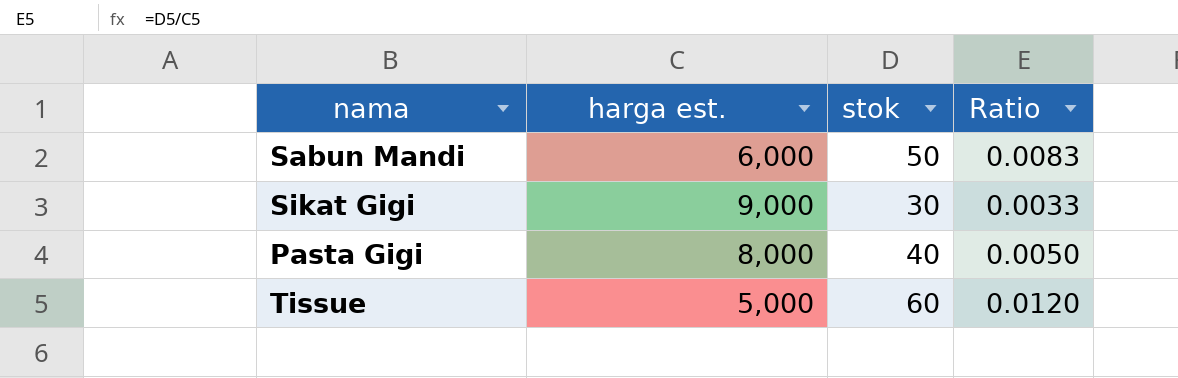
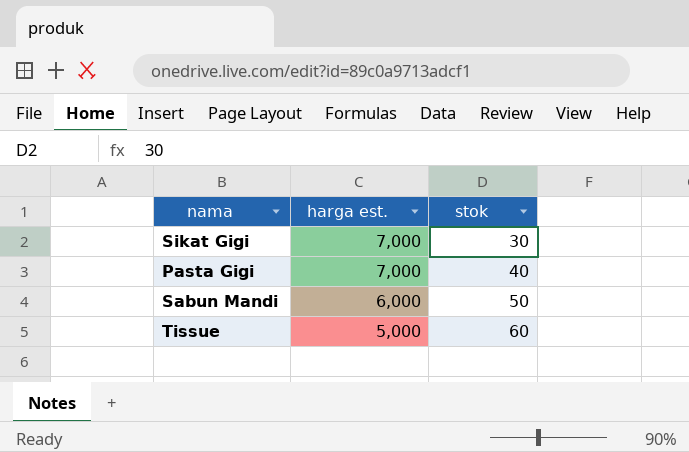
row order: none -> harga est. descending
column Ratio | formula: [stok] / [harga est.] -> none
Sikat Gigi | harga est.: 9,000 -> 7,000
Pasta Gigi | harga est.: 8,000 -> 7,000

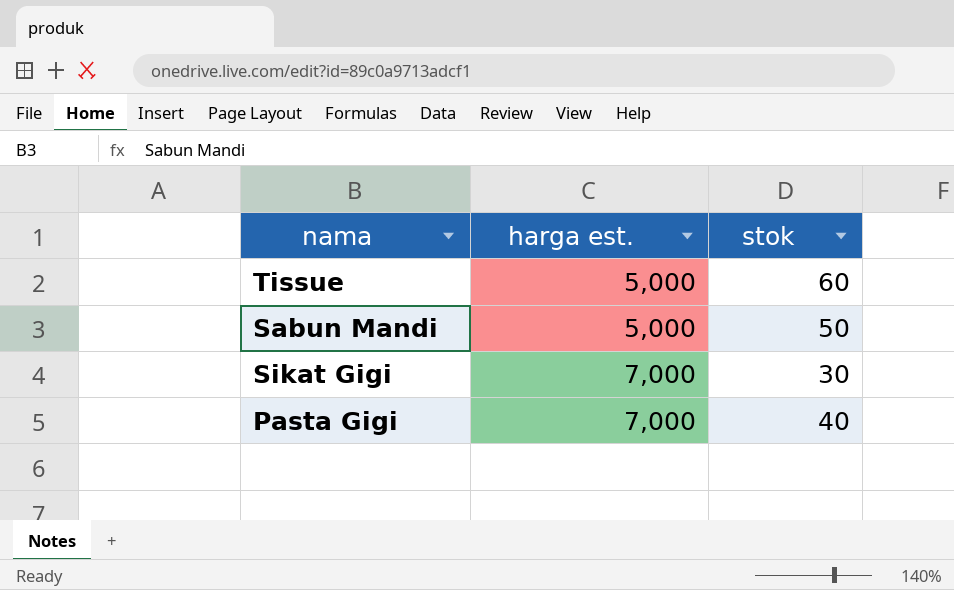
row order: harga est. descending -> harga est. ascending
Sabun Mandi | harga est.: 6,000 -> 5,000

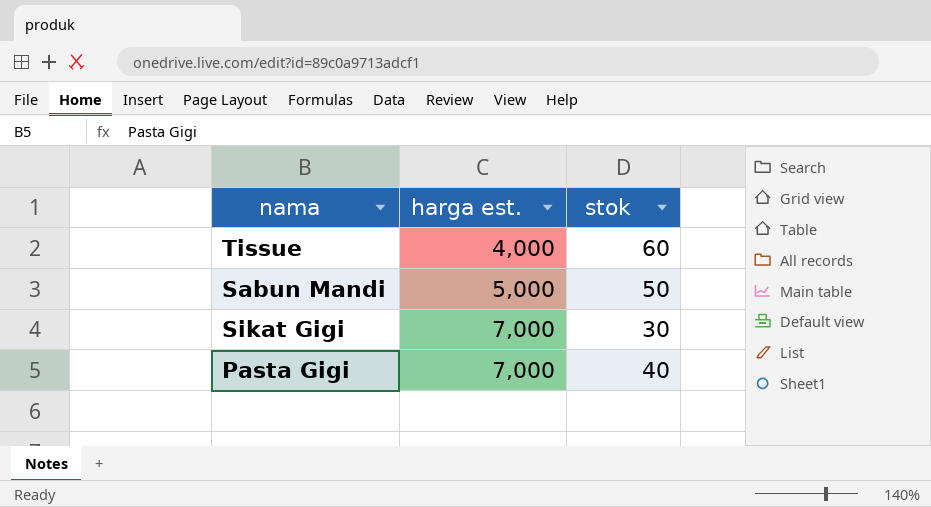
Tissue | harga est.: 5,000 -> 4,000

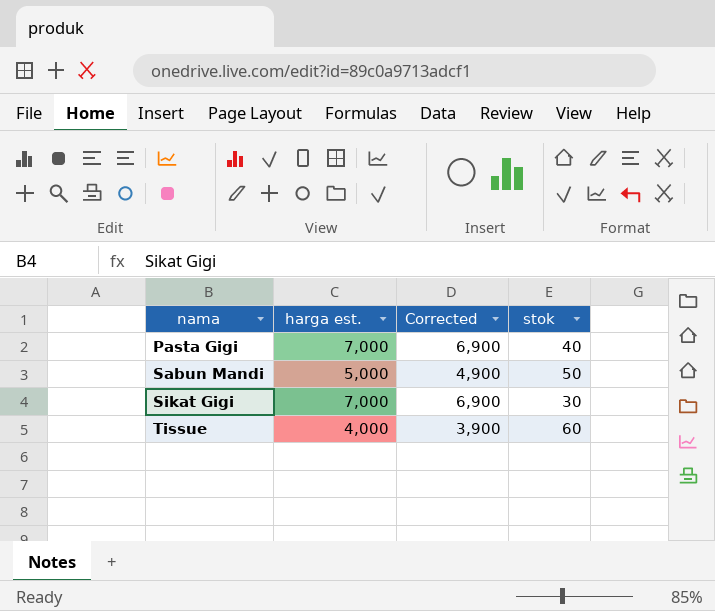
row order: harga est. ascending -> nama ascending
column Corrected | formula: none -> [harga est.] - 100

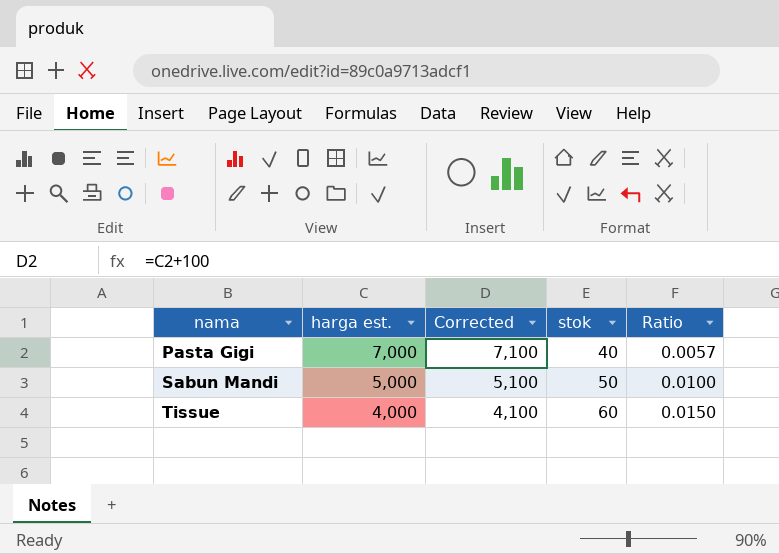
column Corrected | formula: [harga est.] - 100 -> [harga est.] + 100
column Ratio | formula: none -> [stok] / [harga est.]
row Sikat Gigi: 7,000 | 6,900 | 30 -> none

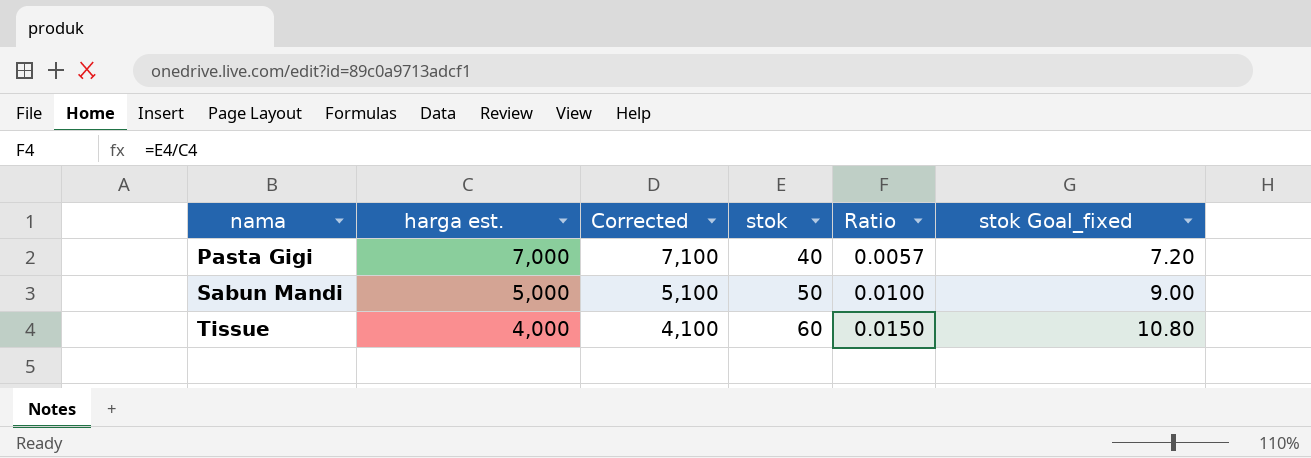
column stok Goal_fixed | formula: none -> [stok] * 0.18

